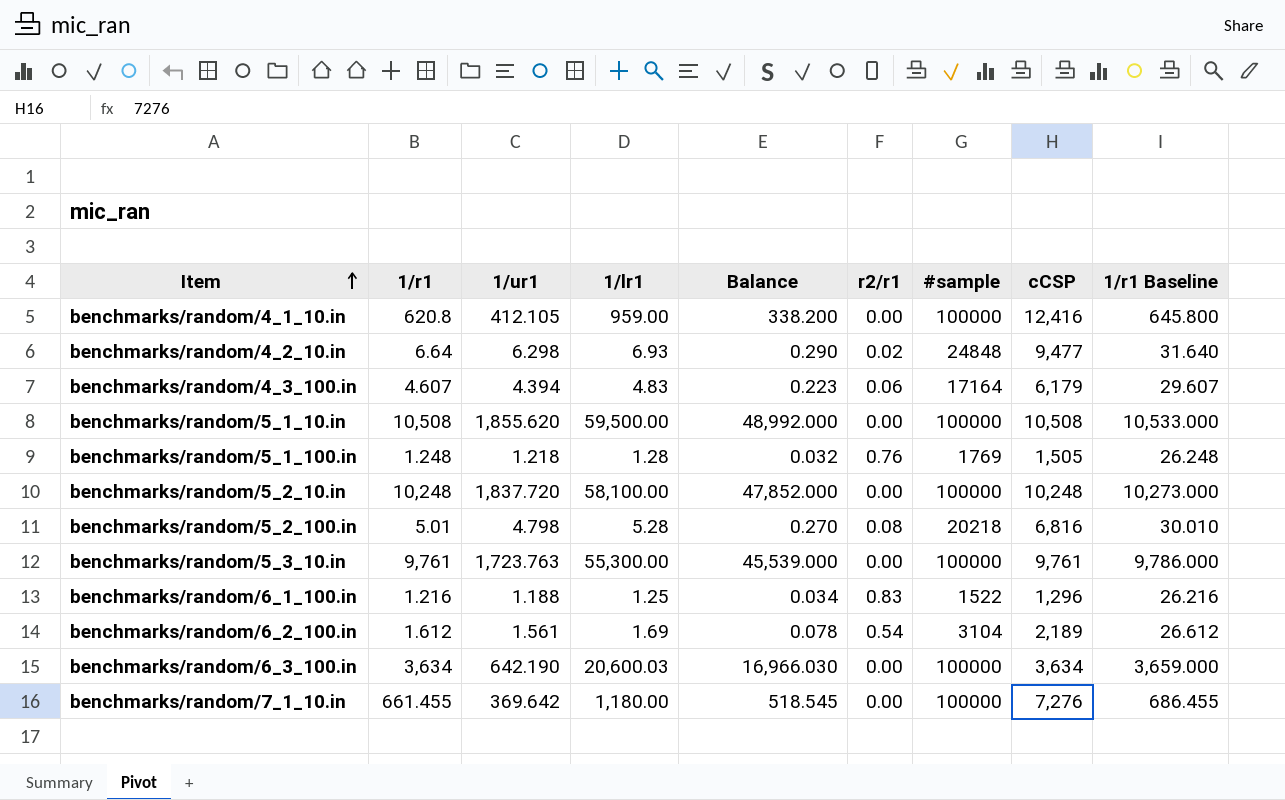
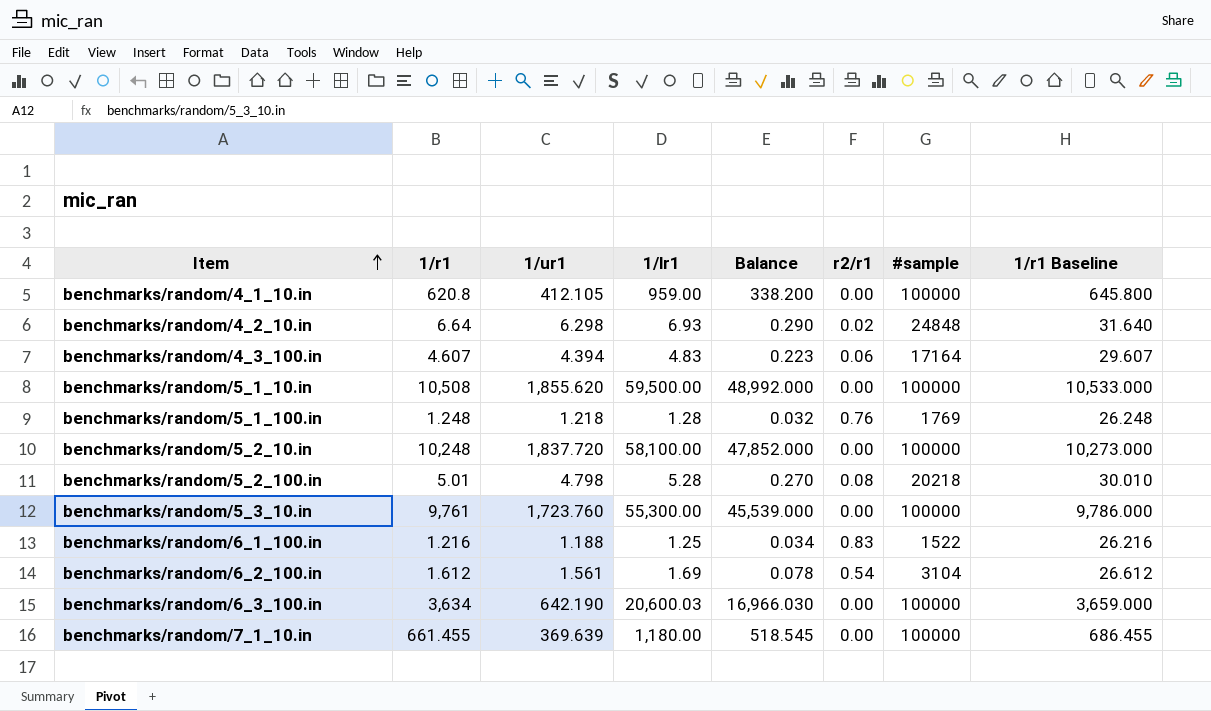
column cCSP | position: 8 -> none
benchmarks/random/5_3_10.in | 1/ur1: 1,723.763 -> 1,723.760
benchmarks/random/7_1_10.in | 1/ur1: 369.642 -> 369.639

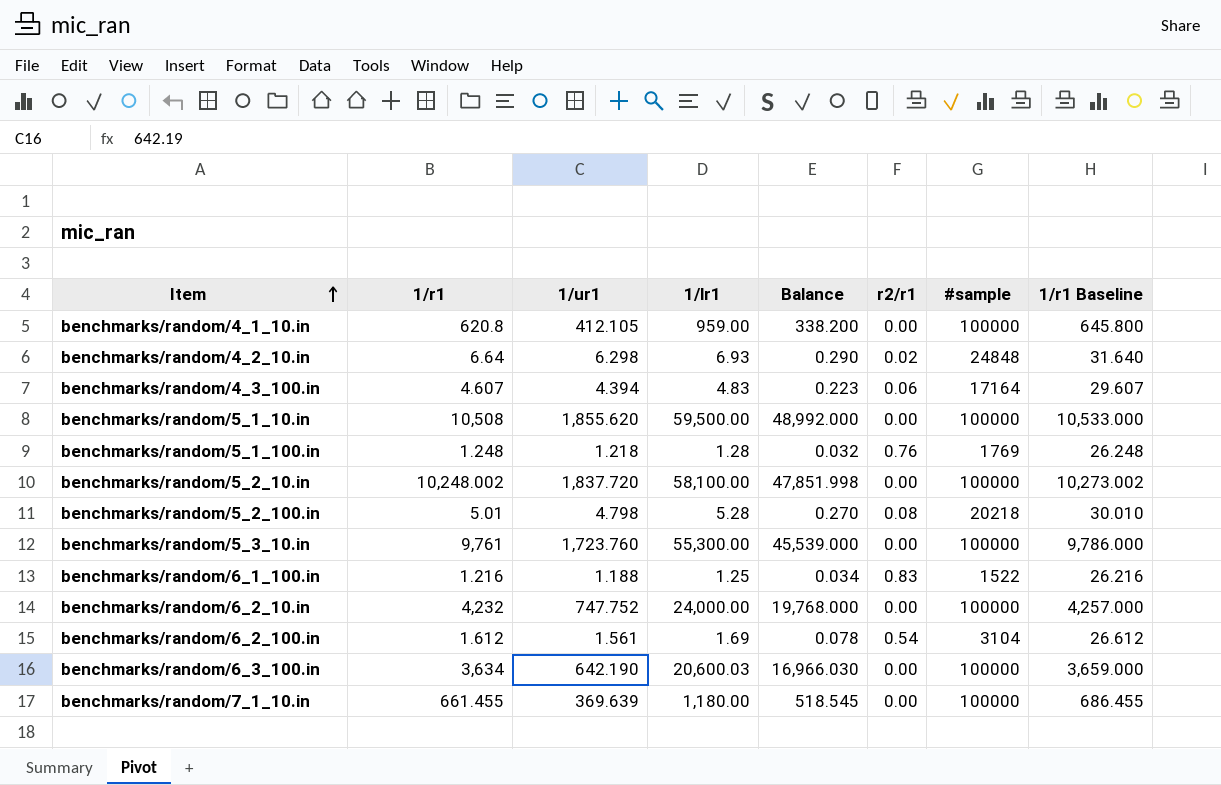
benchmarks/random/5_2_10.in | 1/r1: 10,248 -> 10,248.002
benchmarks/random/5_2_10.in | Balance: 47,852.000 -> 47,851.998
benchmarks/random/5_2_10.in | 1/r1 Baseline: 10,273.000 -> 10,273.002
row benchmarks/random/6_2_10.in: none -> 4,232 | 747.752 | 24,000.00 | 19,768.000 | 0.00 | 100000 | 4,257.000

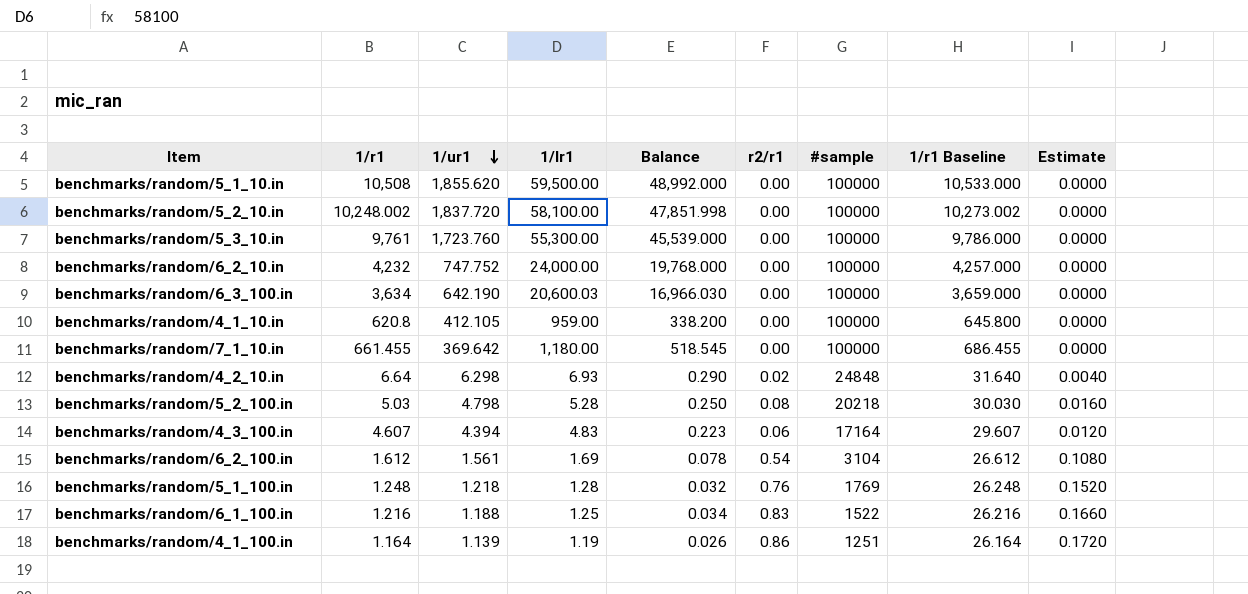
row order: Item ascending -> 1/ur1 descending
column Estimate | formula: none -> [r2/r1] * 0.2
benchmarks/random/7_1_10.in | 1/ur1: 369.639 -> 369.642
benchmarks/random/5_2_100.in | 1/r1: 5.01 -> 5.03
benchmarks/random/5_2_100.in | Balance: 0.270 -> 0.250
benchmarks/random/5_2_100.in | 1/r1 Baseline: 30.010 -> 30.030
row benchmarks/random/4_1_100.in: none -> 1.164 | 1.139 | 1.19 | 0.026 | 0.86 | 1251 | 26.164 | 0.1720

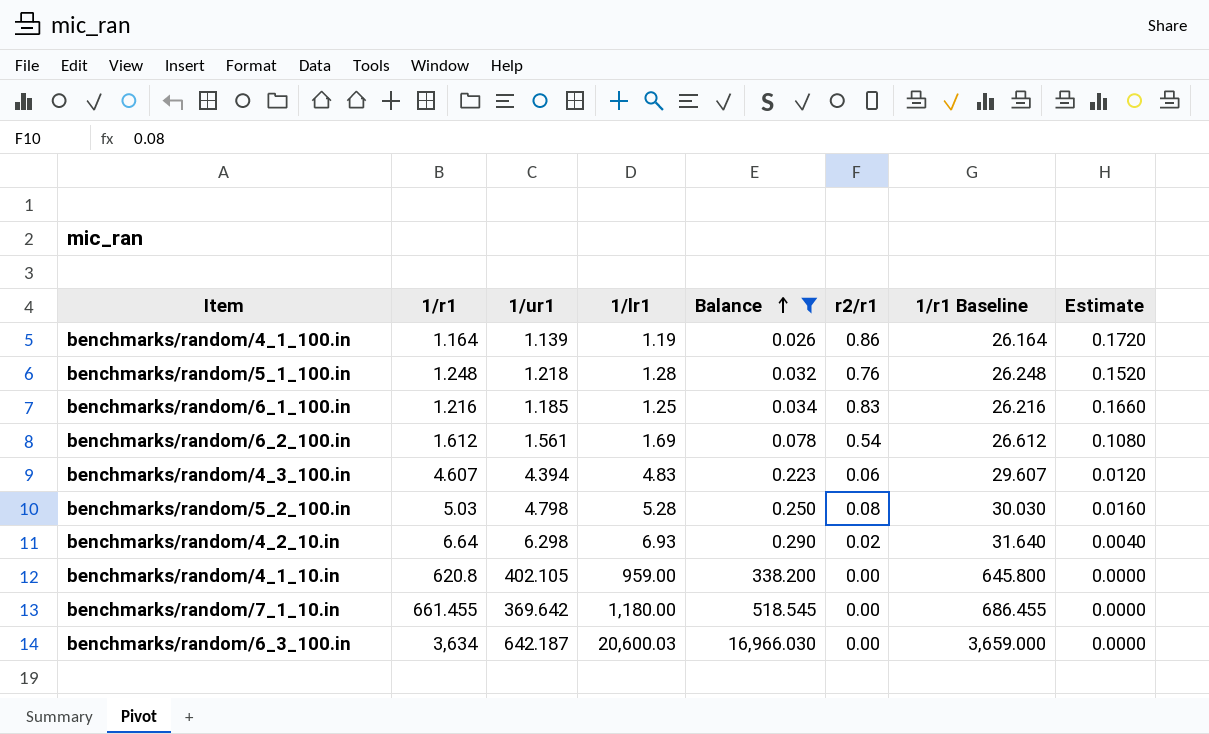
filter: none -> Balance <= 16,966.030
row order: 1/ur1 descending -> Balance ascending
column #sample | position: 7 -> none
benchmarks/random/6_1_100.in | 1/ur1: 1.188 -> 1.185
benchmarks/random/4_1_10.in | 1/ur1: 412.105 -> 402.105
benchmarks/random/6_3_100.in | 1/ur1: 642.190 -> 642.187

